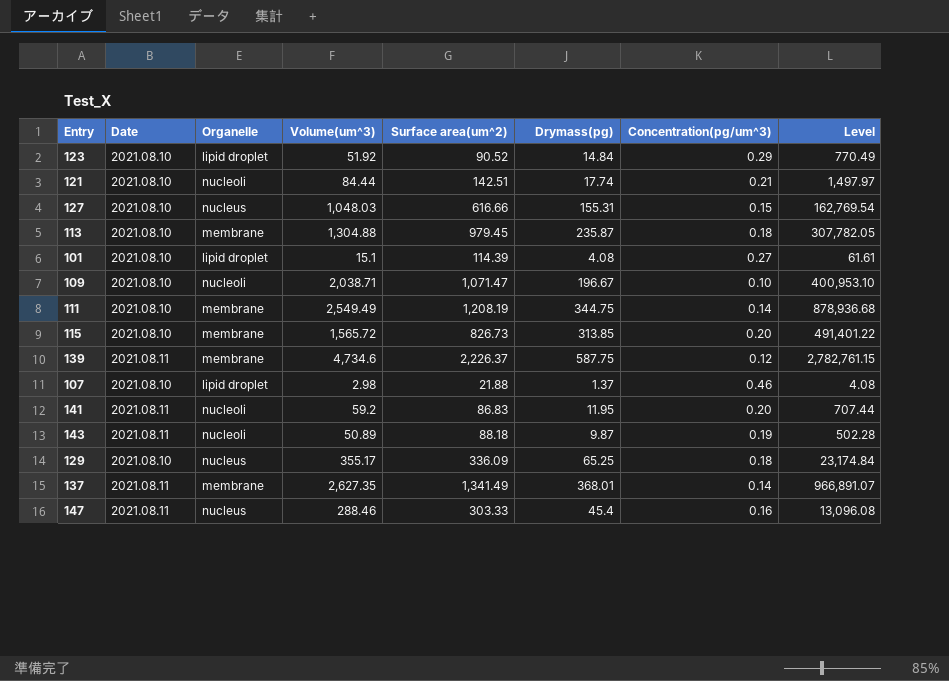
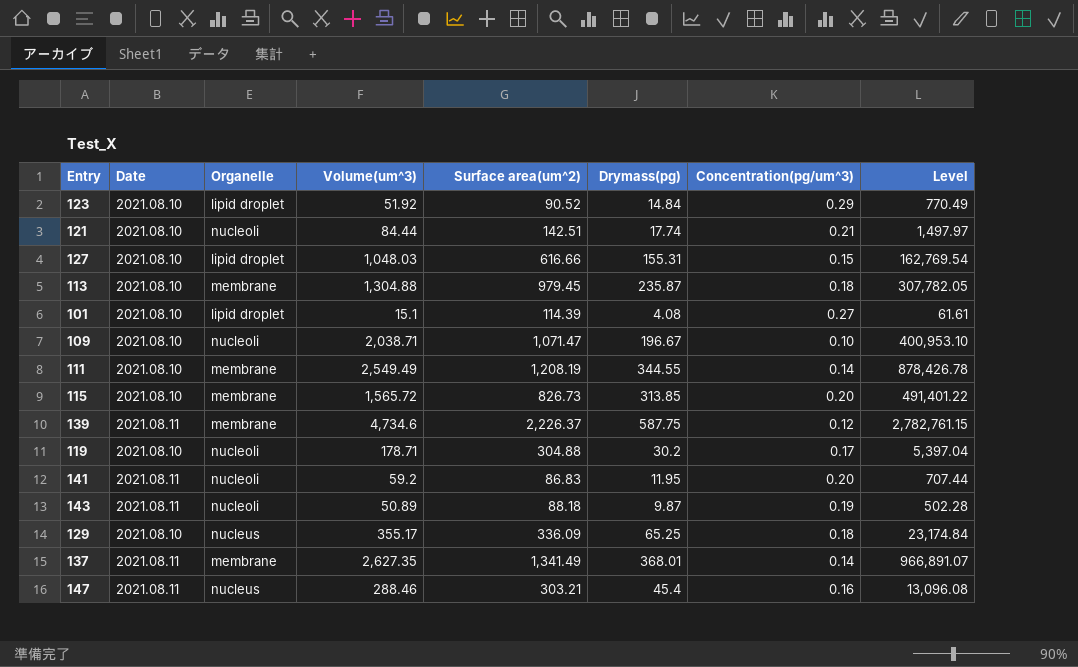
row 107: 2021.08.10 | lipid droplet | 2.98 | 21.88 | 1.37 | 0.46 | 4.08 -> none
127 | Organelle: nucleus -> lipid droplet
111 | Drymass(pg): 344.75 -> 344.55
111 | Level: 878,936.68 -> 878,426.78
row 119: none -> 2021.08.10 | nucleoli | 178.71 | 304.88 | 30.2 | 0.17 | 5,397.04
147 | Surface area(um^2): 303.33 -> 303.21

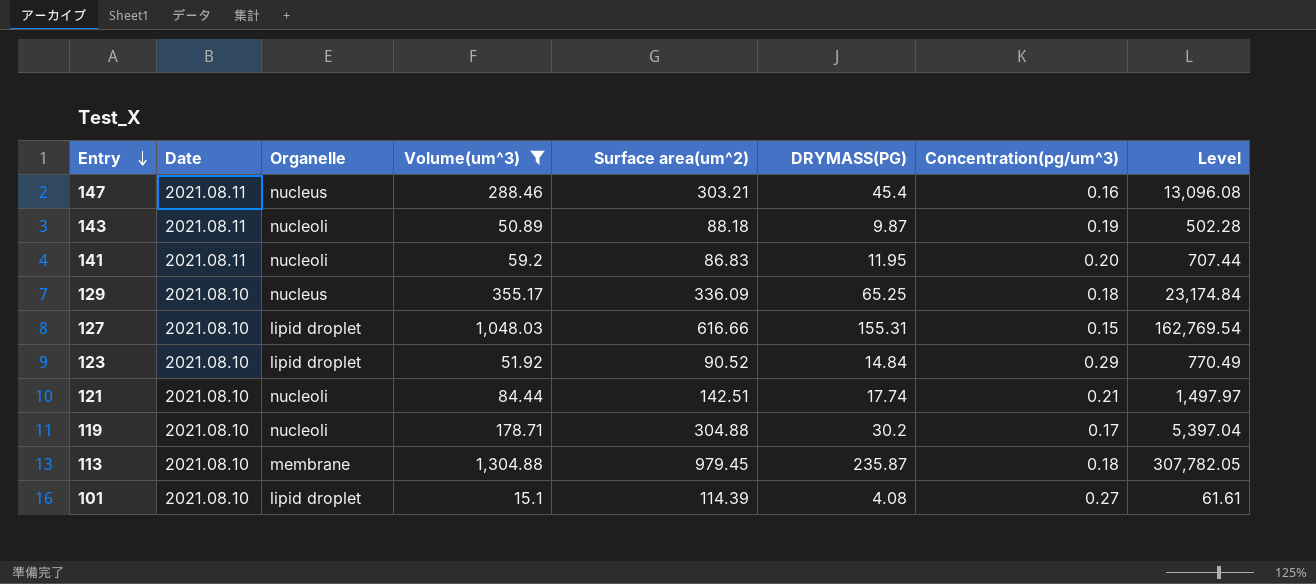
filter: none -> Volume(um^3) <= 1,304.88
row order: none -> Entry descending
column name: Drymass(pg) -> DRYMASS(PG)

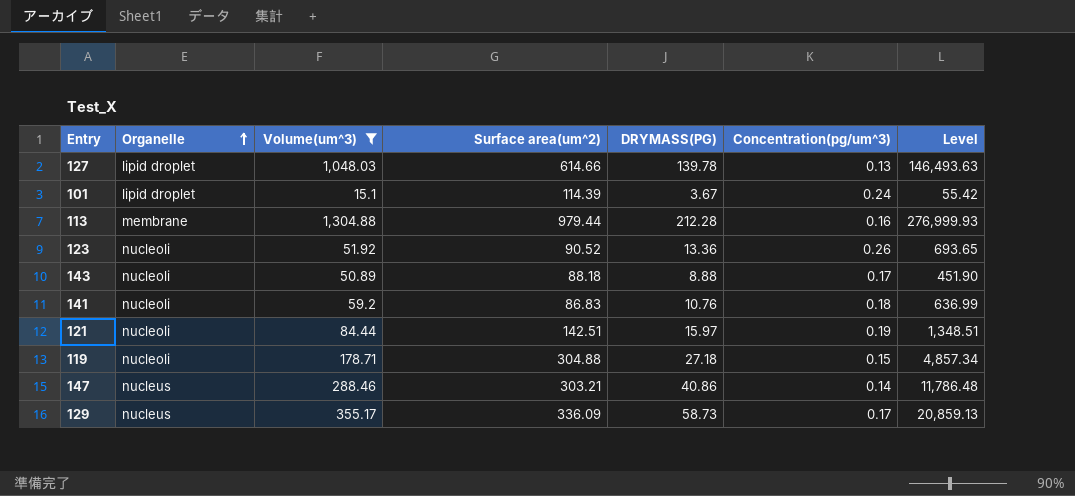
row order: Entry descending -> Organelle ascending
column Date | position: 2 -> none
127 | Surface area(um^2): 616.66 -> 614.66
127 | DRYMASS(PG): 155.31 -> 139.78
127 | Concentration(pg/um^3): 0.15 -> 0.13
127 | Level: 162,769.54 -> 146,493.63
101 | DRYMASS(PG): 4.08 -> 3.67
101 | Concentration(pg/um^3): 0.27 -> 0.24
101 | Level: 61.61 -> 55.42
113 | Surface area(um^2): 979.45 -> 979.44
113 | DRYMASS(PG): 235.87 -> 212.28
113 | Concentration(pg/um^3): 0.18 -> 0.16
113 | Level: 307,782.05 -> 276,999.93
123 | Organelle: lipid droplet -> nucleoli
123 | DRYMASS(PG): 14.84 -> 13.36
123 | Concentration(pg/um^3): 0.29 -> 0.26
123 | Level: 770.49 -> 693.65
143 | DRYMASS(PG): 9.87 -> 8.88
143 | Concentration(pg/um^3): 0.19 -> 0.17
143 | Level: 502.28 -> 451.90
141 | DRYMASS(PG): 11.95 -> 10.76
141 | Concentration(pg/um^3): 0.20 -> 0.18
141 | Level: 707.44 -> 636.99
121 | DRYMASS(PG): 17.74 -> 15.97
121 | Concentration(pg/um^3): 0.21 -> 0.19
121 | Level: 1,497.97 -> 1,348.51
119 | DRYMASS(PG): 30.2 -> 27.18
119 | Concentration(pg/um^3): 0.17 -> 0.15
119 | Level: 5,397.04 -> 4,857.34
147 | DRYMASS(PG): 45.4 -> 40.86
147 | Concentration(pg/um^3): 0.16 -> 0.14
147 | Level: 13,096.08 -> 11,786.48
129 | DRYMASS(PG): 65.25 -> 58.73
129 | Concentration(pg/um^3): 0.18 -> 0.17
129 | Level: 23,174.84 -> 20,859.13

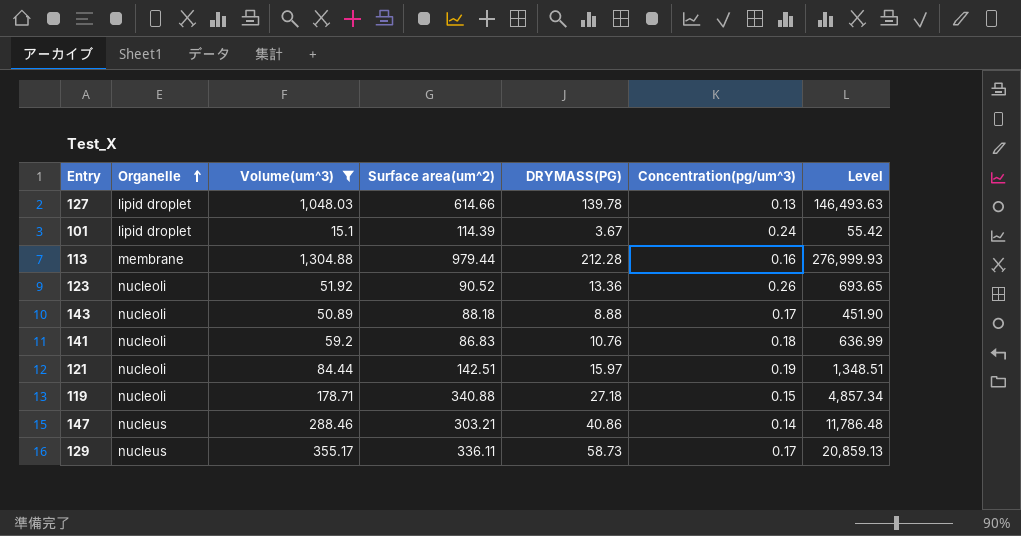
119 | Surface area(um^2): 304.88 -> 340.88
129 | Surface area(um^2): 336.09 -> 336.11

